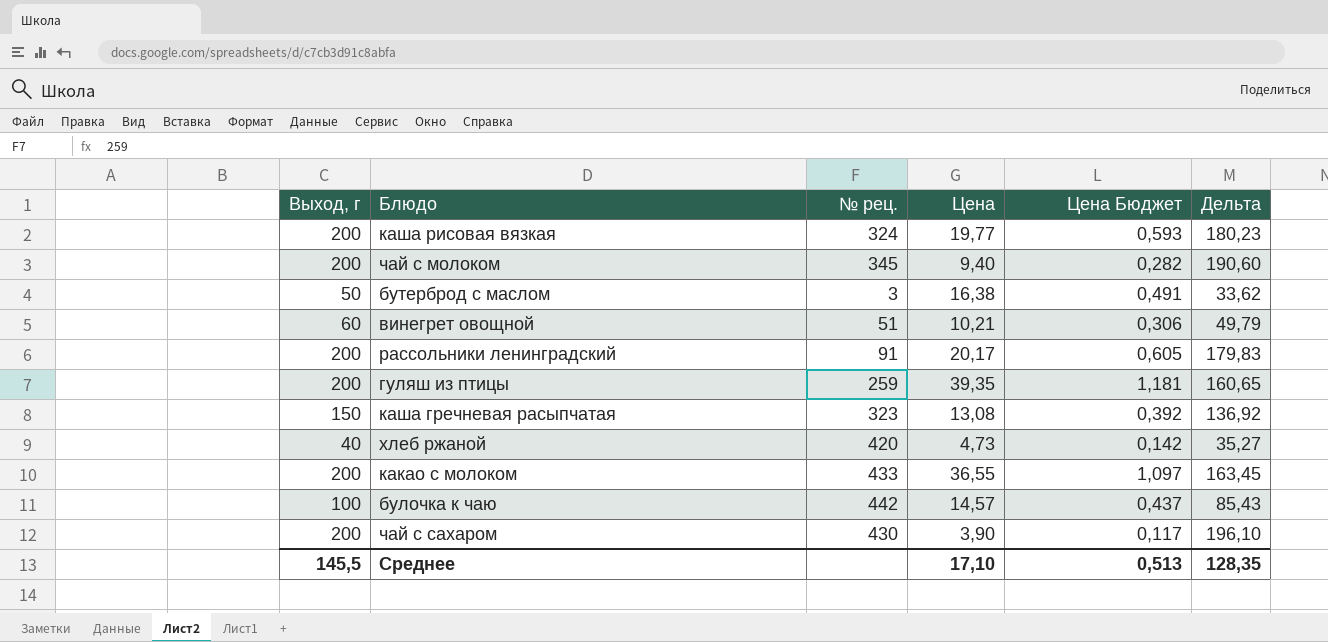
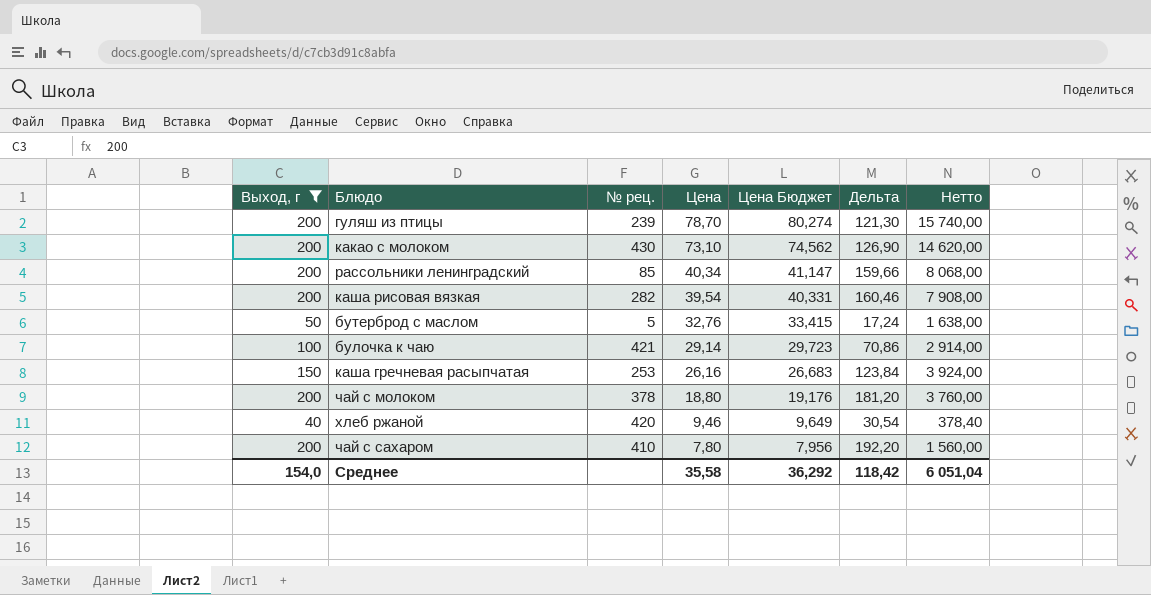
filter: none -> Выход, г != 60
row order: none -> Цена descending
column Цена Бюджет | formula: [Цена] * 0,03 -> [Цена] * 1,02
column Нетто | formula: none -> [Выход, г] * [Цена]
гуляш из птицы | № рец.: 259 -> 239
гуляш из птицы | Цена: 39,35 -> 78,70
гуляш из птицы | Дельта: 160,65 -> 121,30
какао с молоком | № рец.: 433 -> 430
какао с молоком | Цена: 36,55 -> 73,10
какао с молоком | Дельта: 163,45 -> 126,90
рассольники ленинградский | № рец.: 91 -> 85
рассольники ленинградский | Цена: 20,17 -> 40,34
рассольники ленинградский | Дельта: 179,83 -> 159,66
каша рисовая вязкая | № рец.: 324 -> 282
каша рисовая вязкая | Цена: 19,77 -> 39,54
каша рисовая вязкая | Дельта: 180,23 -> 160,46
бутерброд с маслом | № рец.: 3 -> 5
бутерброд с маслом | Цена: 16,38 -> 32,76
бутерброд с маслом | Дельта: 33,62 -> 17,24
булочка к чаю | № рец.: 442 -> 421
булочка к чаю | Цена: 14,57 -> 29,14
булочка к чаю | Дельта: 85,43 -> 70,86
каша гречневая расыпчатая | № рец.: 323 -> 253
каша гречневая расыпчатая | Цена: 13,08 -> 26,16
каша гречневая расыпчатая | Дельта: 136,92 -> 123,84
чай с молоком | № рец.: 345 -> 378
чай с молоком | Цена: 9,40 -> 18,80
чай с молоком | Дельта: 190,60 -> 181,20
хлеб ржаной | Цена: 4,73 -> 9,46
хлеб ржаной | Дельта: 35,27 -> 30,54
чай с сахаром | № рец.: 430 -> 410
чай с сахаром | Цена: 3,90 -> 7,80
чай с сахаром | Дельта: 196,10 -> 192,20
Среднее | Выход, г: 145,5 -> 154,0
Среднее | Цена: 17,10 -> 35,58
Среднее | Цена Бюджет: 0,513 -> 36,292
Среднее | Дельта: 128,35 -> 118,42

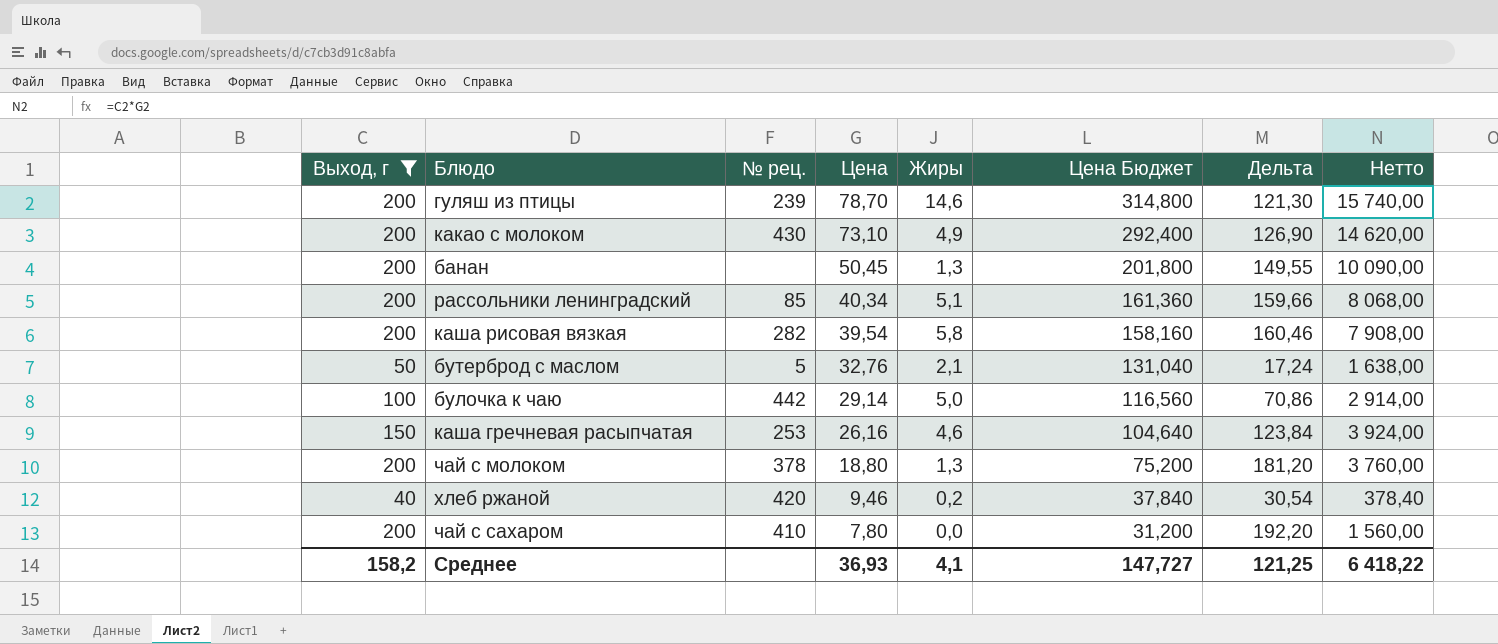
column Жиры | position: none -> 5
column Цена Бюджет | formula: [Цена] * 1,02 -> [Цена] * 4
row банан: none -> 200 | none | 50,45 | 1,3 | 201,800 | 149,55 | 10 090,00
булочка к чаю | № рец.: 421 -> 442
Среднее | Выход, г: 154,0 -> 158,2
Среднее | Цена: 35,58 -> 36,93
Среднее | Цена Бюджет: 36,292 -> 147,727
Среднее | Дельта: 118,42 -> 121,25
Среднее | Нетто: 6 051,04 -> 6 418,22

